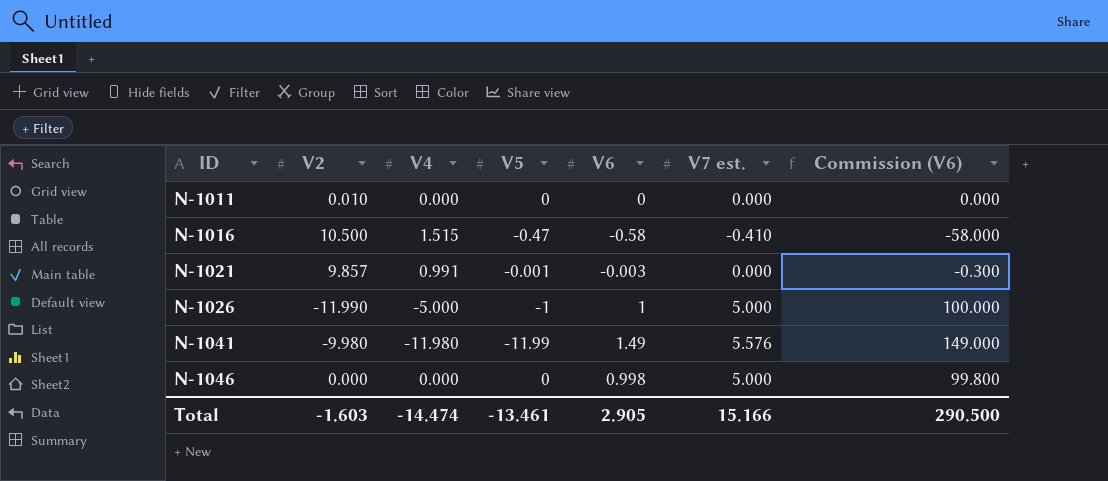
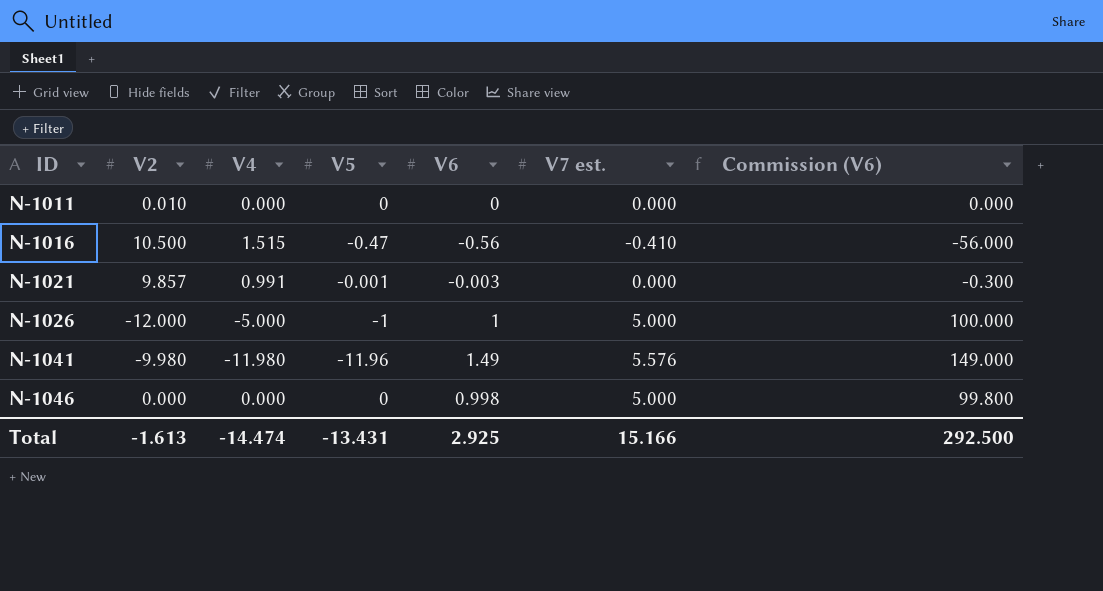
N-1016 | V6: -0.58 -> -0.56
N-1016 | Commission (V6): -58.000 -> -56.000
N-1026 | V2: -11.990 -> -12.000
N-1041 | V5: -11.99 -> -11.96
Total | V2: -1.603 -> -1.613
Total | V5: -13.461 -> -13.431
Total | V6: 2.905 -> 2.925
Total | Commission (V6): 290.500 -> 292.500

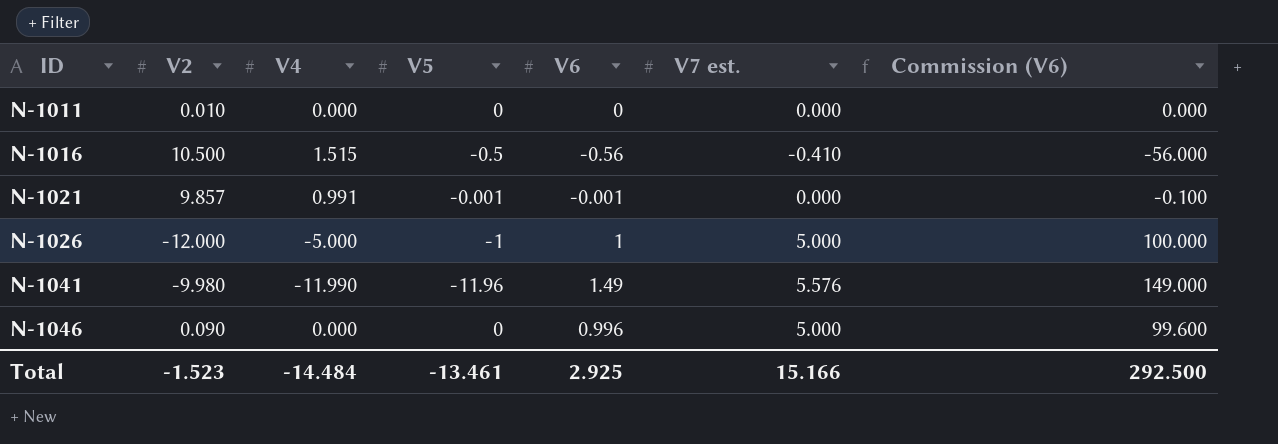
N-1016 | V5: -0.47 -> -0.5
N-1021 | V6: -0.003 -> -0.001
N-1021 | Commission (V6): -0.300 -> -0.100
N-1041 | V4: -11.980 -> -11.990
N-1046 | V2: 0.000 -> 0.090
N-1046 | V6: 0.998 -> 0.996
N-1046 | Commission (V6): 99.800 -> 99.600
Total | V2: -1.613 -> -1.523
Total | V4: -14.474 -> -14.484
Total | V5: -13.431 -> -13.461

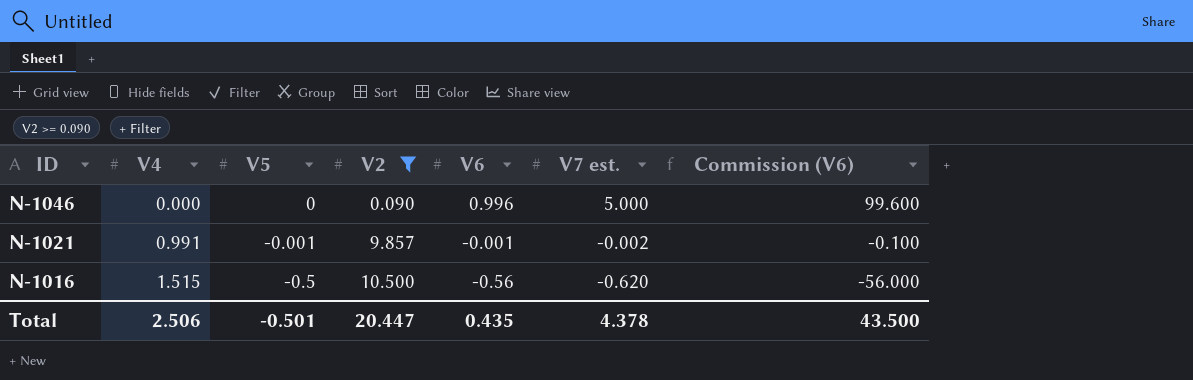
filter: none -> V2 >= 0.090
row order: ID ascending -> ID descending
column V2 | position: 2 -> 4
N-1021 | V7 est.: 0.000 -> -0.002
N-1016 | V7 est.: -0.410 -> -0.620
Total | V4: -14.484 -> 2.506
Total | V5: -13.461 -> -0.501
Total | V2: -1.523 -> 20.447
Total | V6: 2.925 -> 0.435
Total | V7 est.: 15.166 -> 4.378
Total | Commission (V6): 292.500 -> 43.500

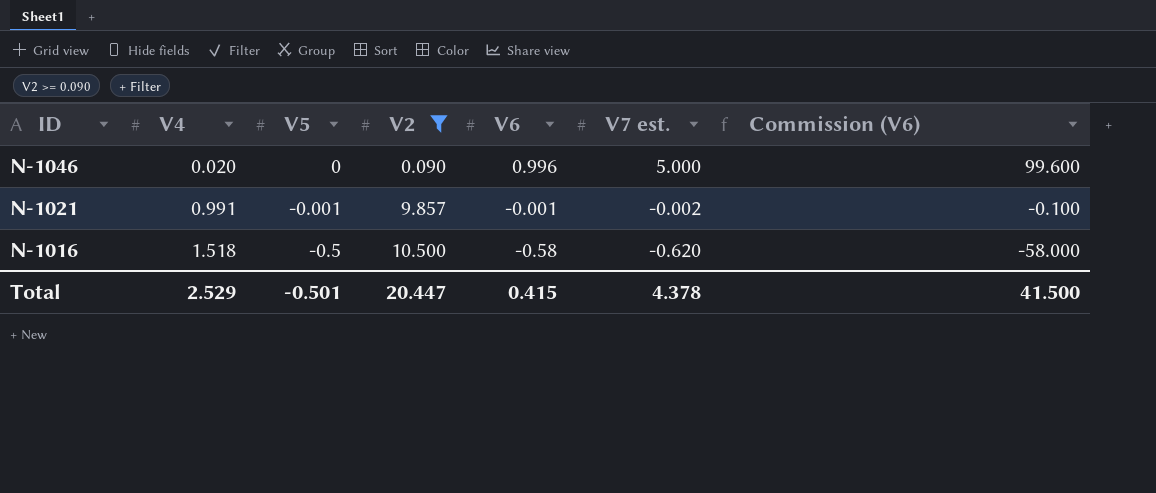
N-1046 | V4: 0.000 -> 0.020
N-1016 | V4: 1.515 -> 1.518
N-1016 | V6: -0.56 -> -0.58
N-1016 | Commission (V6): -56.000 -> -58.000
Total | V4: 2.506 -> 2.529
Total | V6: 0.435 -> 0.415
Total | Commission (V6): 43.500 -> 41.500

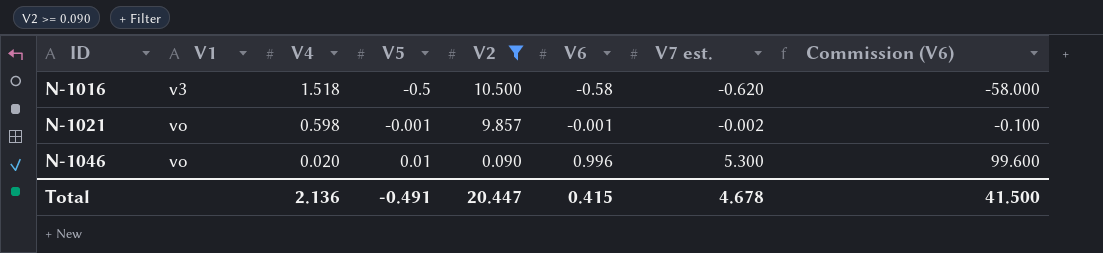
row order: ID descending -> ID ascending
column V1 | position: none -> 2
N-1021 | V4: 0.991 -> 0.598
N-1046 | V5: 0 -> 0.01
N-1046 | V7 est.: 5.000 -> 5.300
Total | V4: 2.529 -> 2.136
Total | V5: -0.501 -> -0.491
Total | V7 est.: 4.378 -> 4.678

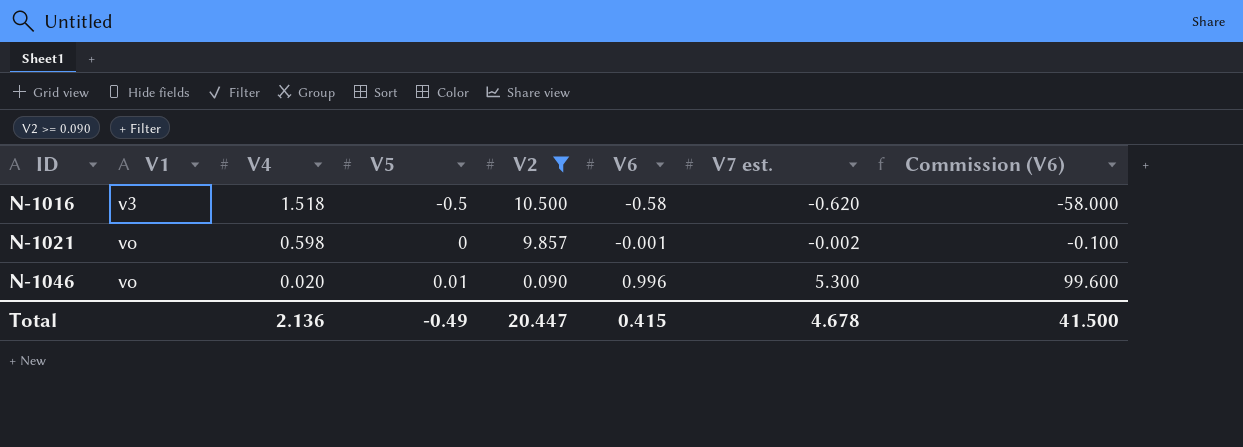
N-1021 | V5: -0.001 -> 0
Total | V5: -0.491 -> -0.49

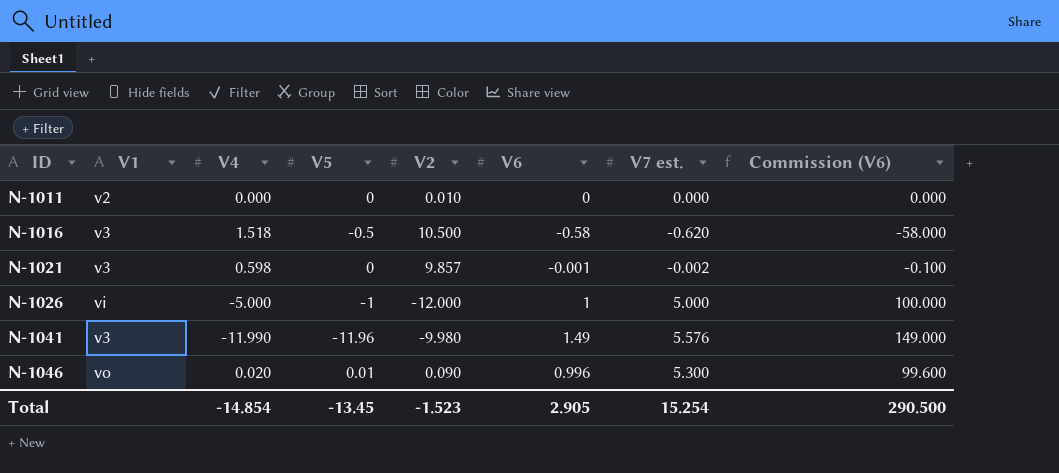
filter: V2 >= 0.090 -> none
N-1021 | V1: vo -> v3
Total | V4: 2.136 -> -14.854
Total | V5: -0.49 -> -13.45
Total | V2: 20.447 -> -1.523
Total | V6: 0.415 -> 2.905
Total | V7 est.: 4.678 -> 15.254
Total | Commission (V6): 41.500 -> 290.500

